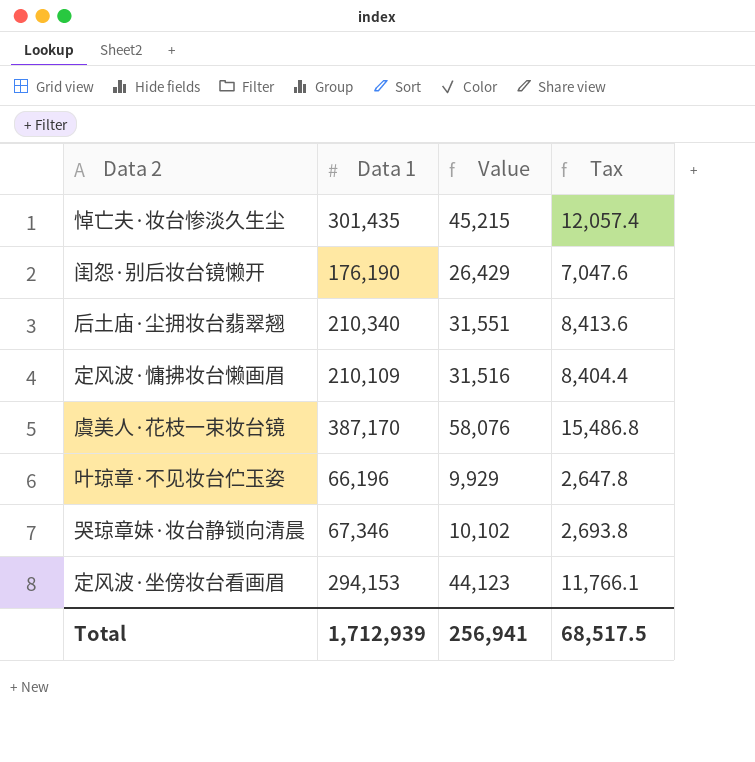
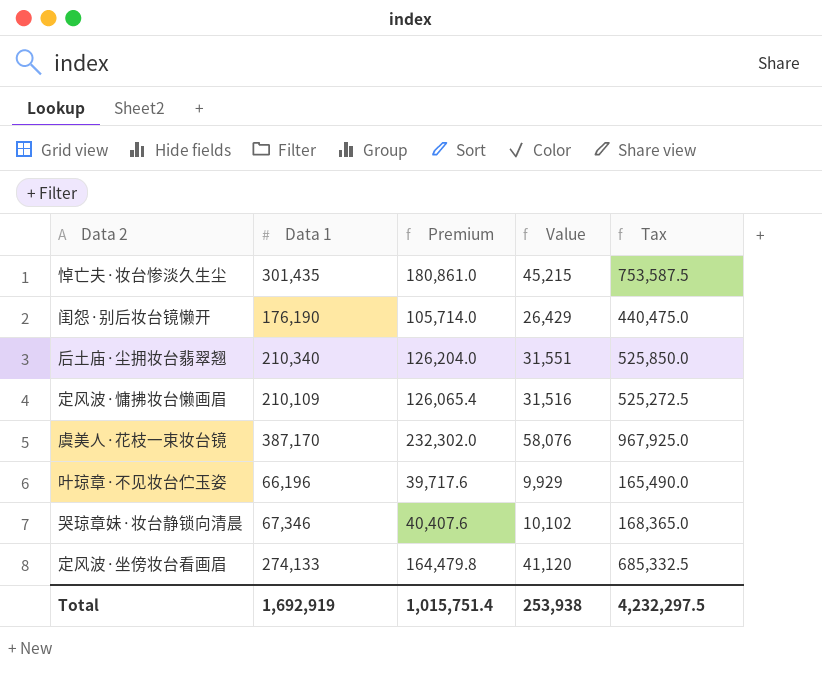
column Premium | formula: none -> [Data 1] * 0.6
column Tax | formula: [Data 1] * 0.04 -> [Data 1] * 2.5
定风波·坐傍妆台看画眉 | Data 1: 294,153 -> 274,133
定风波·坐傍妆台看画眉 | Value: 44,123 -> 41,120
Total | Data 1: 1,712,939 -> 1,692,919
Total | Value: 256,941 -> 253,938
Total | Tax: 68,517.5 -> 4,232,297.5

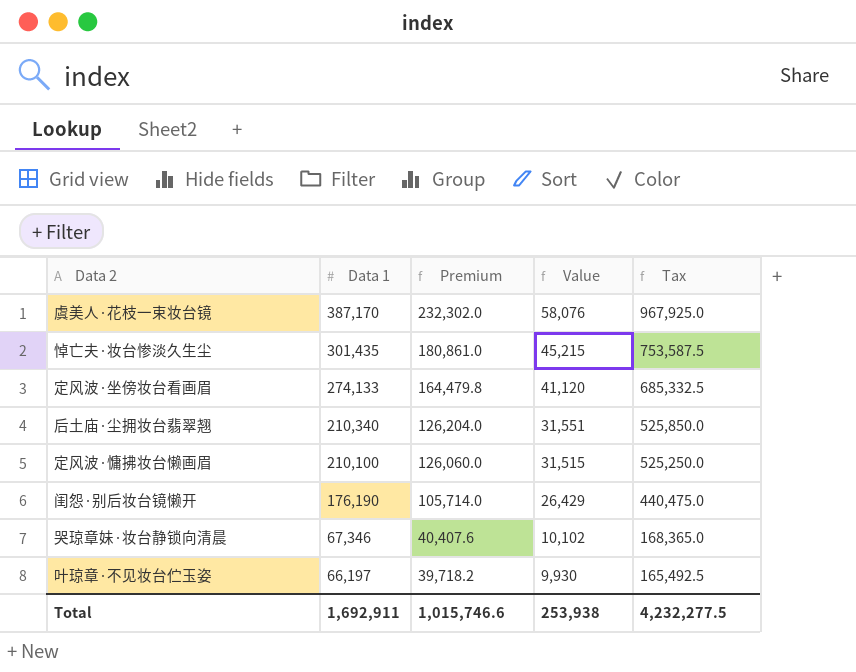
row order: none -> Data 1 descending
定风波·慵拂妆台懒画眉 | Data 1: 210,109 -> 210,100
定风波·慵拂妆台懒画眉 | Premium: 126,065.4 -> 126,060.0
定风波·慵拂妆台懒画眉 | Value: 31,516 -> 31,515
定风波·慵拂妆台懒画眉 | Tax: 525,272.5 -> 525,250.0
叶琼章·不见妆台伫玉姿 | Data 1: 66,196 -> 66,197
叶琼章·不见妆台伫玉姿 | Premium: 39,717.6 -> 39,718.2
叶琼章·不见妆台伫玉姿 | Value: 9,929 -> 9,930
叶琼章·不见妆台伫玉姿 | Tax: 165,490.0 -> 165,492.5
Total | Data 1: 1,692,919 -> 1,692,911
Total | Premium: 1,015,751.4 -> 1,015,746.6
Total | Tax: 4,232,297.5 -> 4,232,277.5

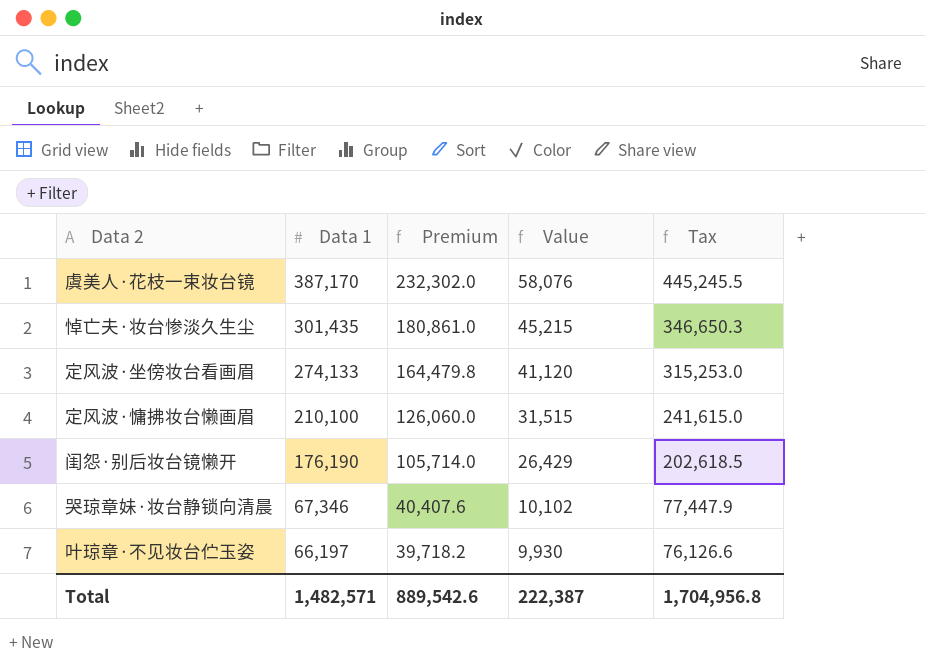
column Tax | formula: [Data 1] * 2.5 -> [Data 1] * 1.15
row 后土庙·尘拥妆台翡翠翘: 210,340 | 126,204.0 | 31,551 | 525,850.0 -> none
Total | Data 1: 1,692,911 -> 1,482,571
Total | Premium: 1,015,746.6 -> 889,542.6
Total | Value: 253,938 -> 222,387
Total | Tax: 4,232,277.5 -> 1,704,956.8

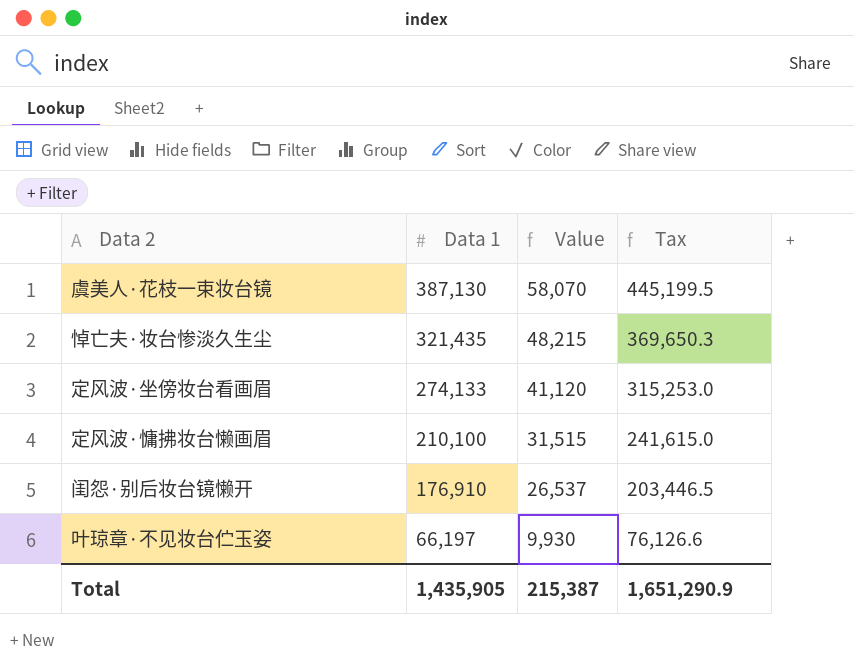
column Premium | formula: [Data 1] * 0.6 -> none
row 哭琼章妹·妆台静锁向清晨: 67,346 | 40,407.6 | 10,102 | 77,447.9 -> none
虞美人·花枝一束妆台镜 | Data 1: 387,170 -> 387,130
虞美人·花枝一束妆台镜 | Value: 58,076 -> 58,070
虞美人·花枝一束妆台镜 | Tax: 445,245.5 -> 445,199.5
悼亡夫·妆台惨淡久生尘 | Data 1: 301,435 -> 321,435
悼亡夫·妆台惨淡久生尘 | Value: 45,215 -> 48,215
悼亡夫·妆台惨淡久生尘 | Tax: 346,650.3 -> 369,650.3
闺怨·别后妆台镜懒开 | Data 1: 176,190 -> 176,910
闺怨·别后妆台镜懒开 | Value: 26,429 -> 26,537
闺怨·别后妆台镜懒开 | Tax: 202,618.5 -> 203,446.5
Total | Data 1: 1,482,571 -> 1,435,905
Total | Value: 222,387 -> 215,387
Total | Tax: 1,704,956.8 -> 1,651,290.9

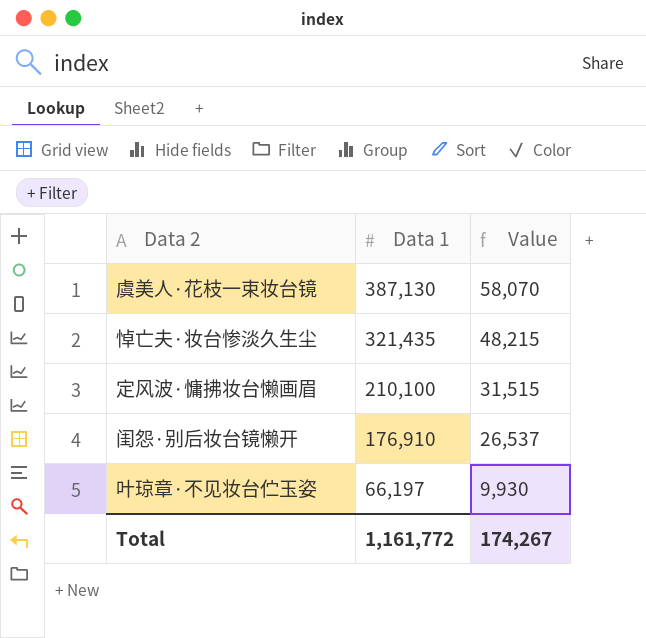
column Tax | formula: [Data 1] * 1.15 -> none
row 定风波·坐傍妆台看画眉: 274,133 | 41,120 | 315,253.0 -> none
Total | Data 1: 1,435,905 -> 1,161,772
Total | Value: 215,387 -> 174,267

